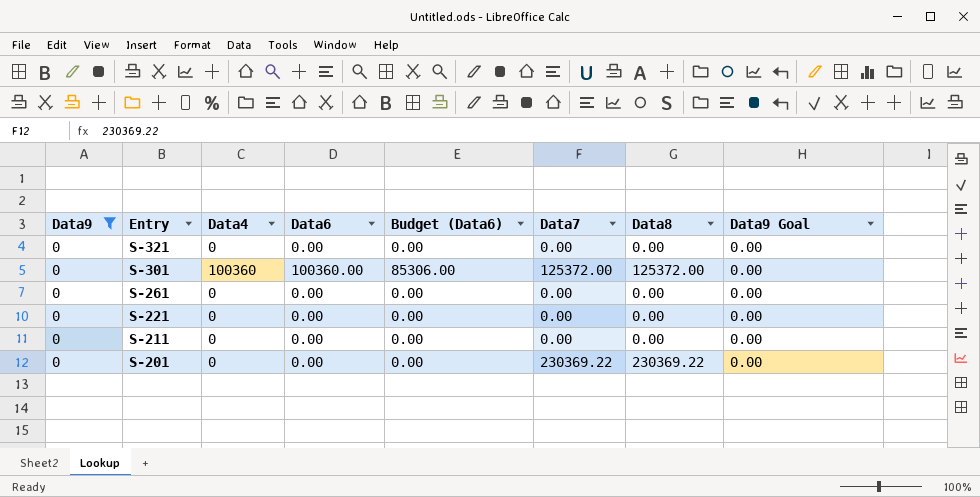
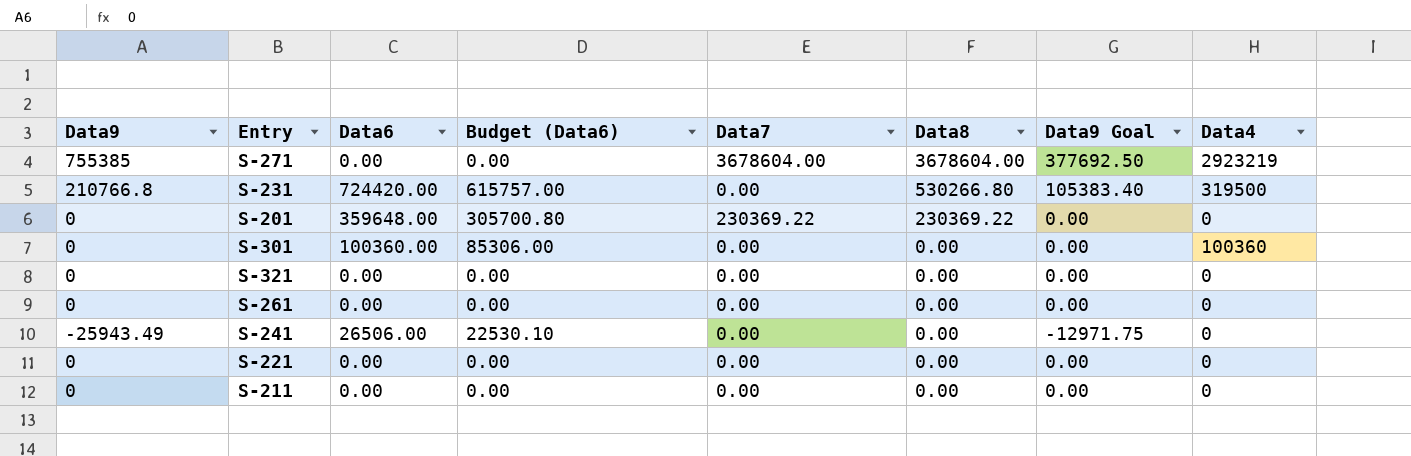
filter: Data9 = 0 -> none
row order: Entry descending -> Data8 descending
column Data4 | position: 3 -> 8
S-201 | Data6: 0.00 -> 359648.00
S-201 | Budget (Data6): 0.00 -> 305700.80
S-301 | Data7: 125372.00 -> 0.00
S-301 | Data8: 125372.00 -> 0.00

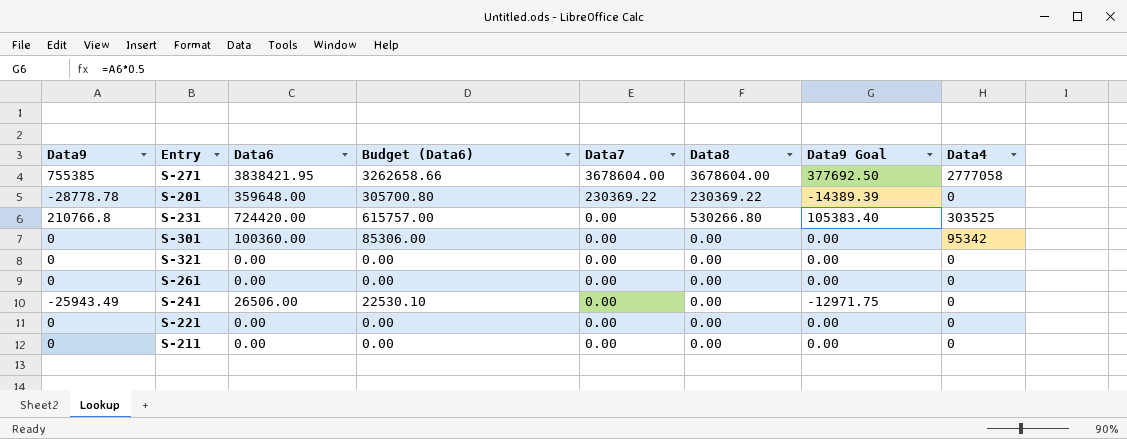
row order: Data8 descending -> Data7 descending
S-271 | Data6: 0.00 -> 3838421.95
S-271 | Budget (Data6): 0.00 -> 3262658.66
S-271 | Data4: 2923219 -> 2777058
S-201 | Data9: 0 -> -28778.78
S-201 | Data9 Goal: 0.00 -> -14389.39
S-231 | Data4: 319500 -> 303525
S-301 | Data4: 100360 -> 95342

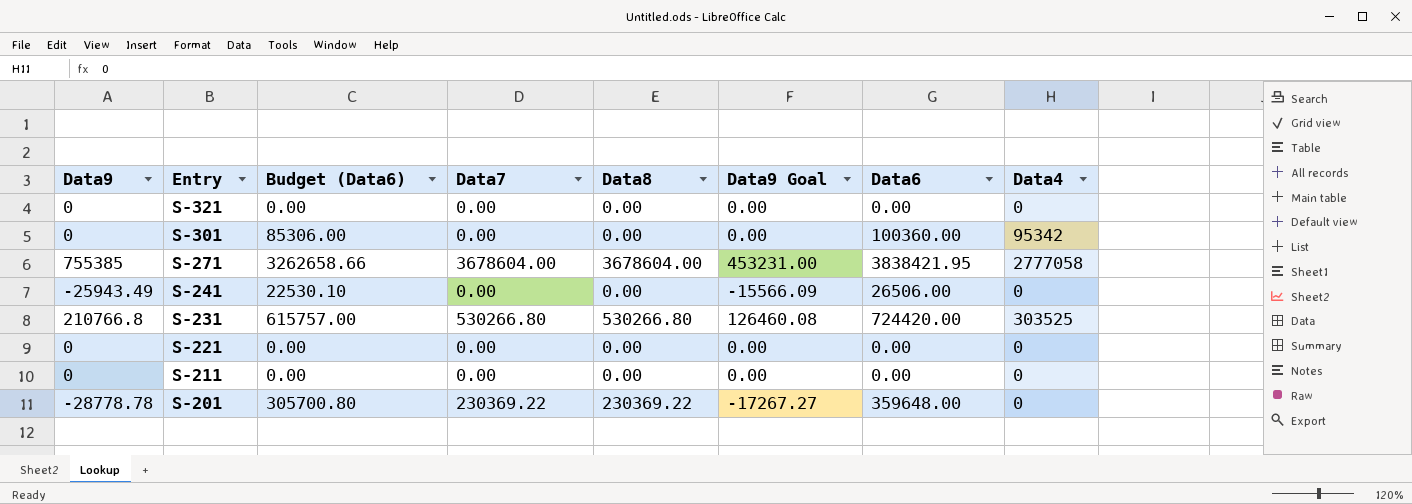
row order: Data7 descending -> Entry descending
column Data9 Goal | formula: [Data9] * 0.5 -> [Data9] * 0.6
column Data6 | position: 3 -> 7
row S-261: 0 | 0.00 | 0.00 | 0.00 | 0.00 | 0.00 | 0 -> none
S-231 | Data7: 0.00 -> 530266.80

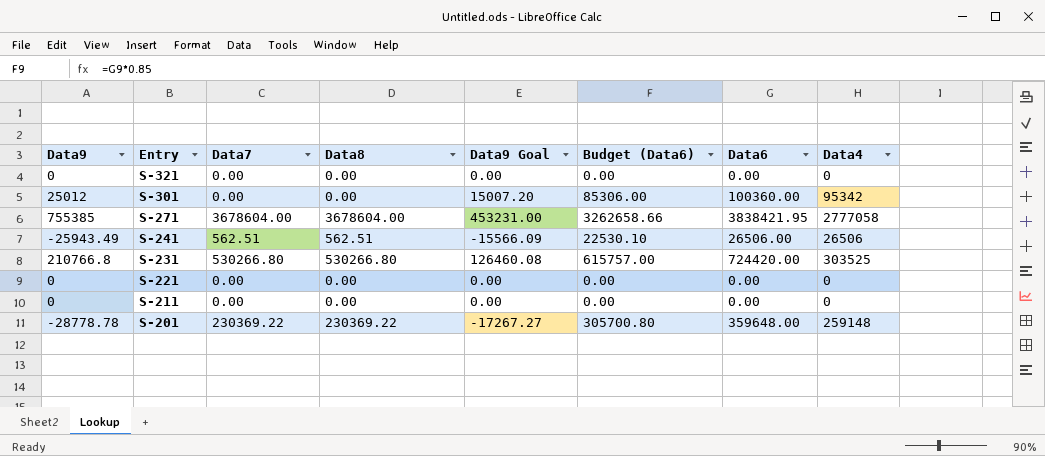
column Budget (Data6) | position: 3 -> 6
S-301 | Data9: 0 -> 25012
S-301 | Data9 Goal: 0.00 -> 15007.20
S-241 | Data7: 0.00 -> 562.51
S-241 | Data8: 0.00 -> 562.51
S-241 | Data4: 0 -> 26506
S-201 | Data4: 0 -> 259148

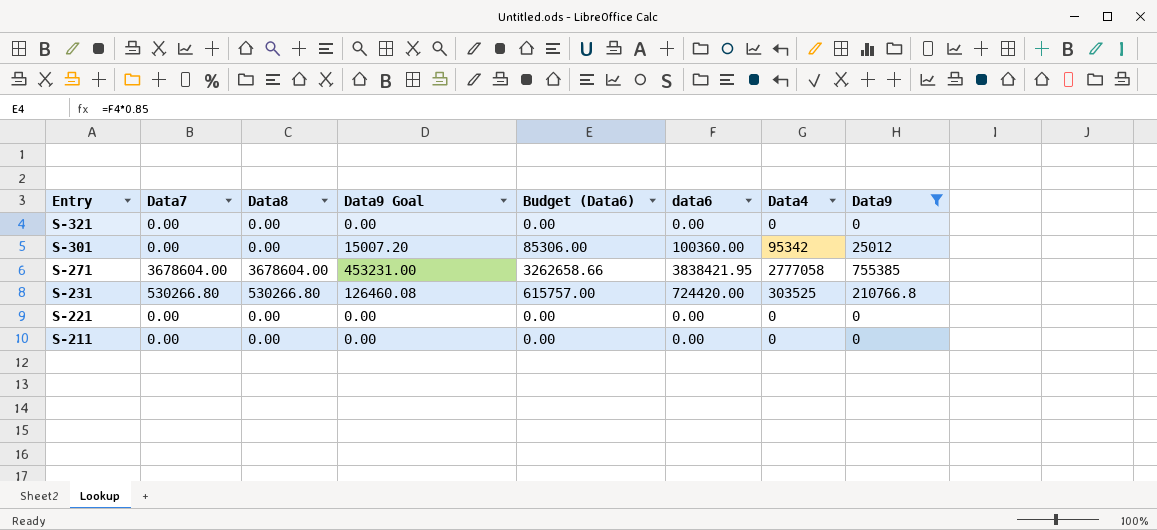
filter: none -> Data9 >= 0
column name: Data6 -> data6
column Data9 | position: 1 -> 8

